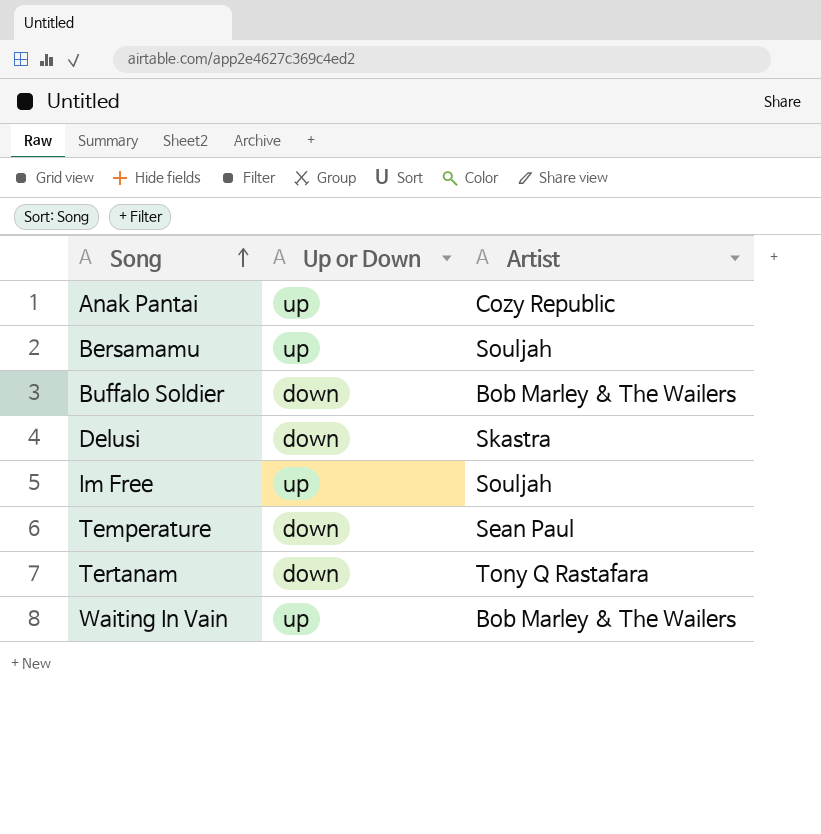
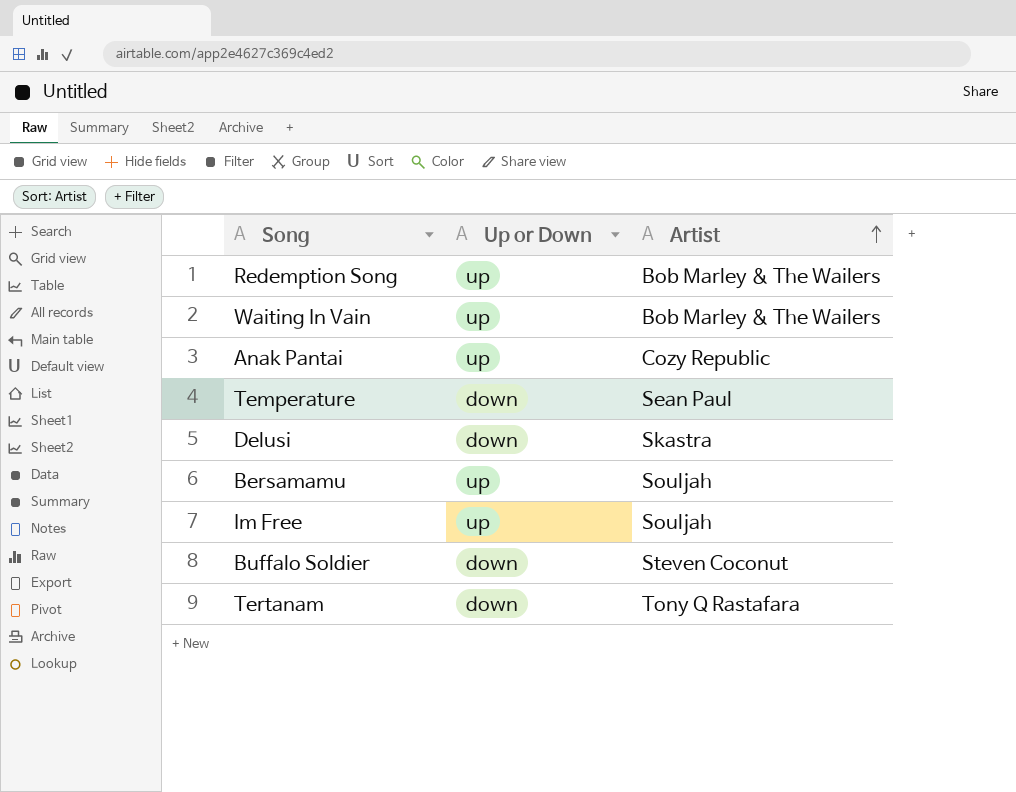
row order: Song ascending -> Artist ascending
row Redemption Song: none -> up | Bob Marley & The Wailers
Buffalo Soldier | Artist: Bob Marley & The Wailers -> Steven Coconut

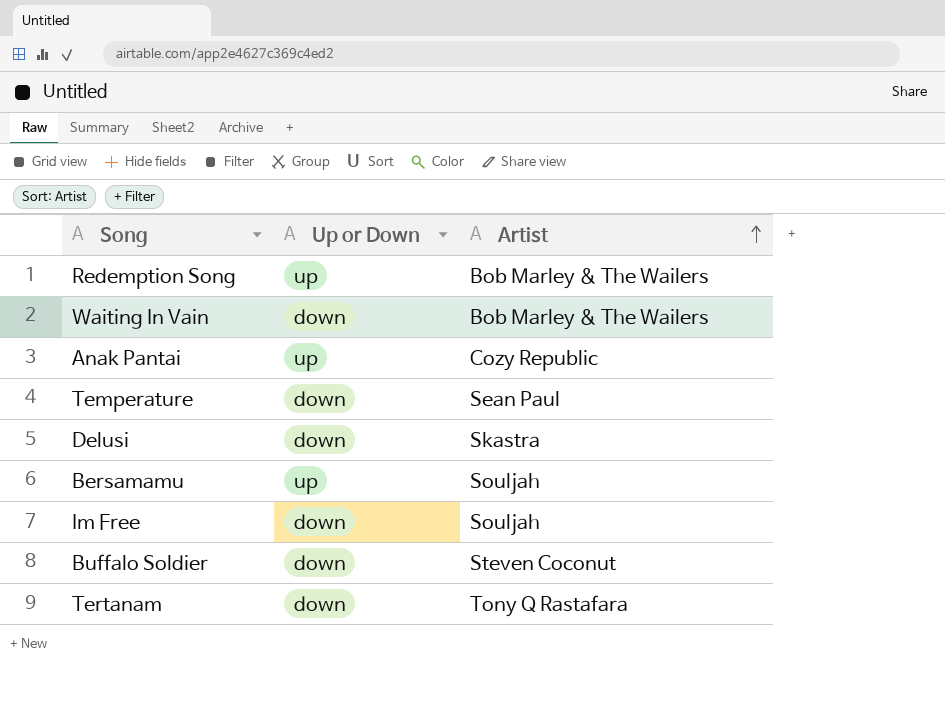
Waiting In Vain | Up or Down: up -> down
Im Free | Up or Down: up -> down

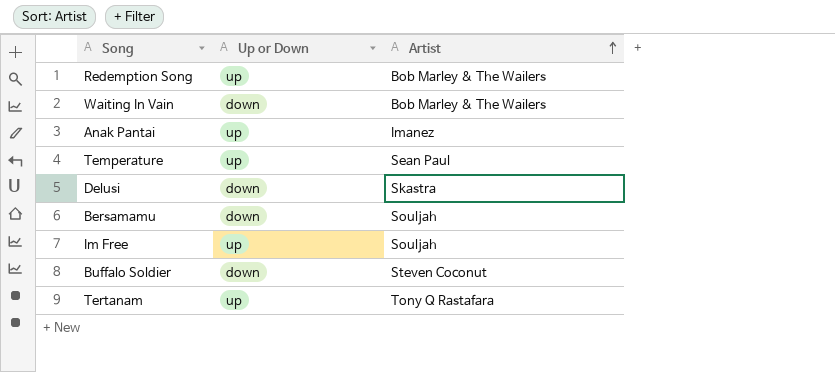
Anak Pantai | Artist: Cozy Republic -> Imanez
Temperature | Up or Down: down -> up
Bersamamu | Up or Down: up -> down
Im Free | Up or Down: down -> up
Tertanam | Up or Down: down -> up

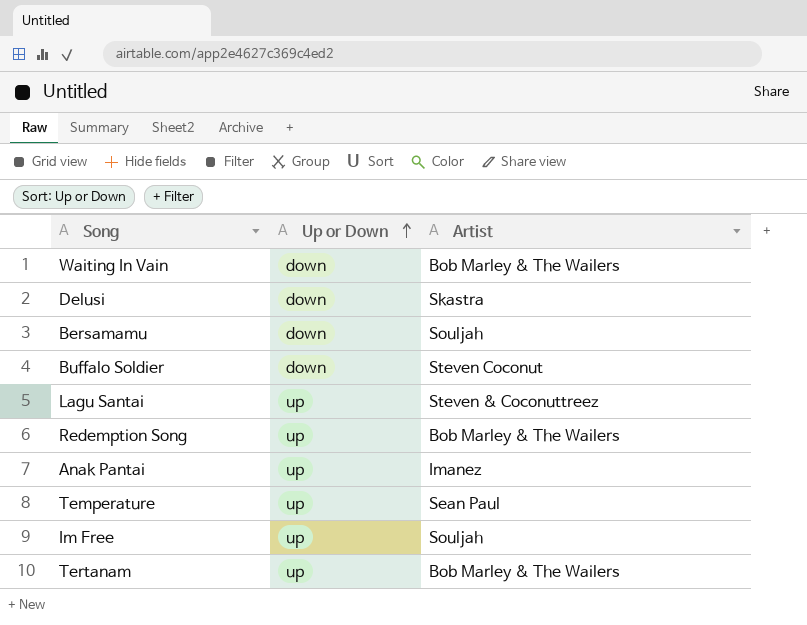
row order: Artist ascending -> Up or Down ascending
row Lagu Santai: none -> up | Steven & Coconuttreez
Tertanam | Artist: Tony Q Rastafara -> Bob Marley & The Wailers

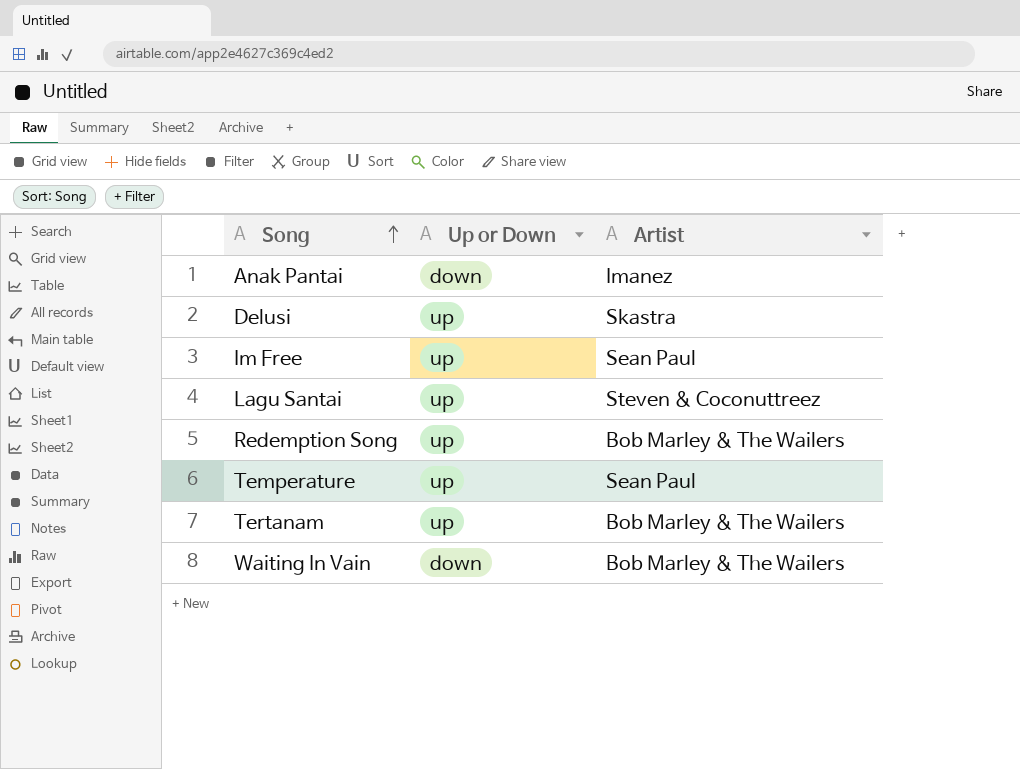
row order: Up or Down ascending -> Song ascending
row Bersamamu: down | Souljah -> none
row Buffalo Soldier: down | Steven Coconut -> none
Anak Pantai | Up or Down: up -> down
Delusi | Up or Down: down -> up
Im Free | Artist: Souljah -> Sean Paul

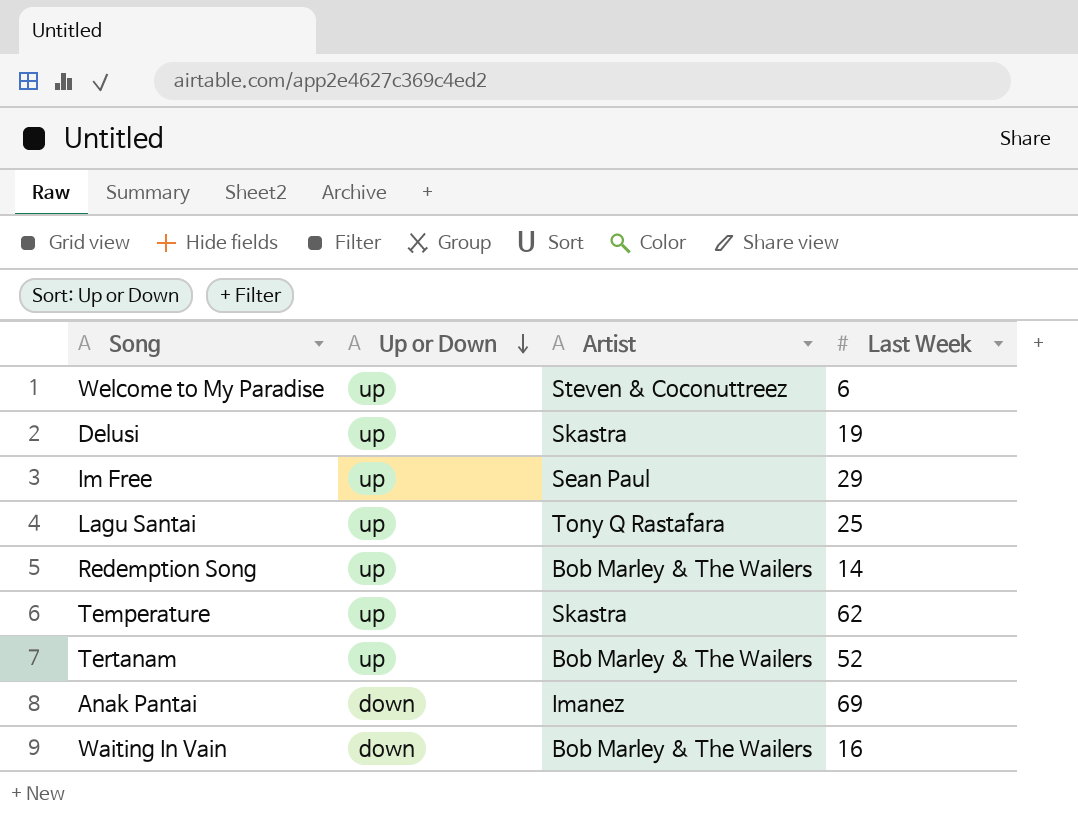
row order: Song ascending -> Up or Down descending
column Last Week | position: none -> 4
row Welcome to My Paradise: none -> up | Steven & Coconuttreez | 6
Lagu Santai | Artist: Steven & Coconuttreez -> Tony Q Rastafara
Temperature | Artist: Sean Paul -> Skastra

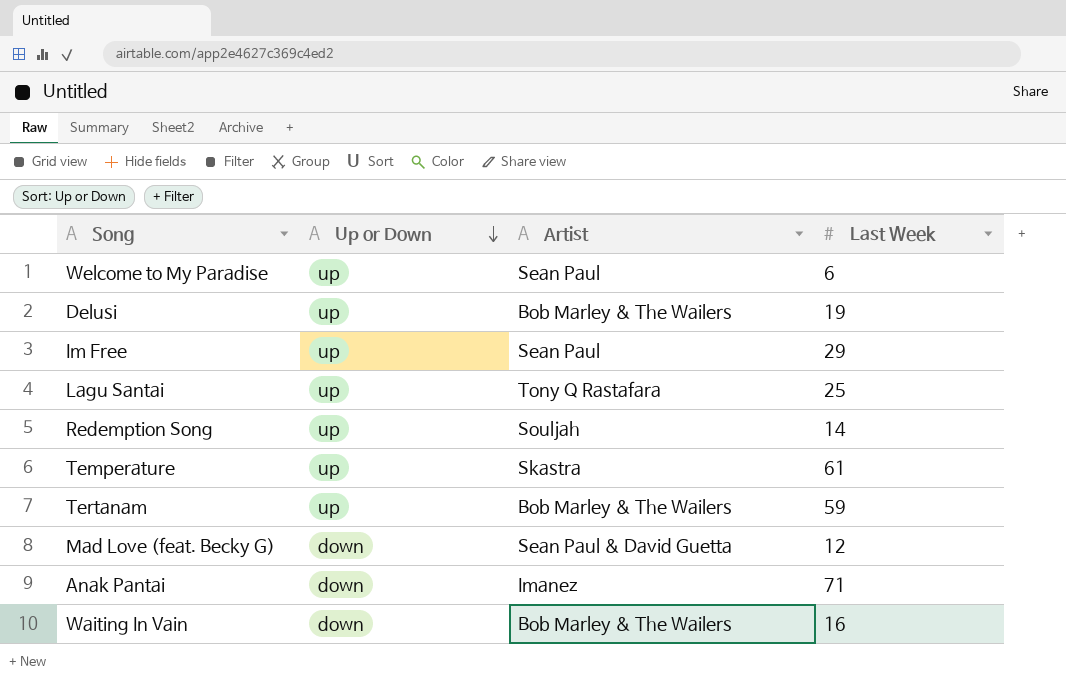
Welcome to My Paradise | Artist: Steven & Coconuttreez -> Sean Paul
Delusi | Artist: Skastra -> Bob Marley & The Wailers
Redemption Song | Artist: Bob Marley & The Wailers -> Souljah
Temperature | Last Week: 62 -> 61
Tertanam | Last Week: 52 -> 59
row Mad Love (feat. Becky G): none -> down | Sean Paul & David Guetta | 12
Anak Pantai | Last Week: 69 -> 71

